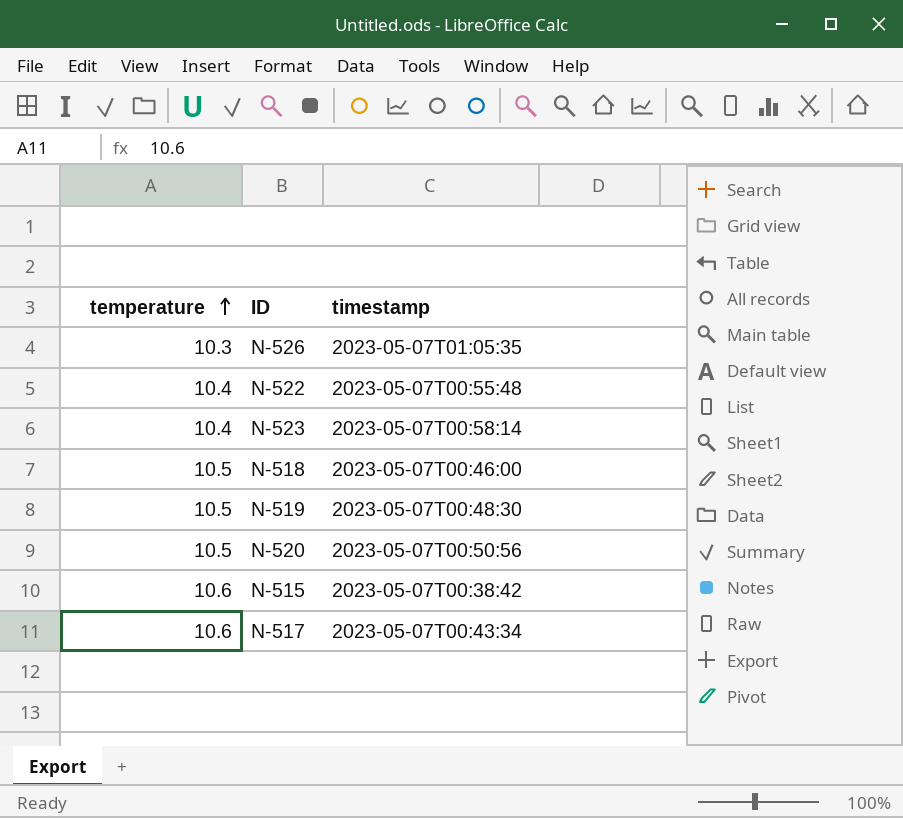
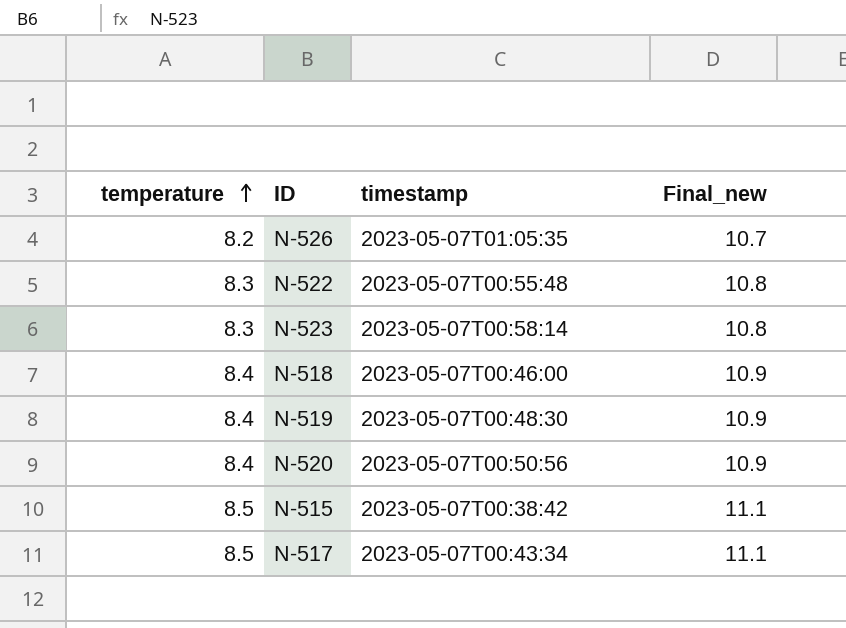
column Final_new | formula: none -> [temperature] * 1.3
N-526 | temperature: 10.3 -> 8.2
N-522 | temperature: 10.4 -> 8.3
N-523 | temperature: 10.4 -> 8.3
N-518 | temperature: 10.5 -> 8.4
N-519 | temperature: 10.5 -> 8.4
N-520 | temperature: 10.5 -> 8.4
N-515 | temperature: 10.6 -> 8.5
N-517 | temperature: 10.6 -> 8.5

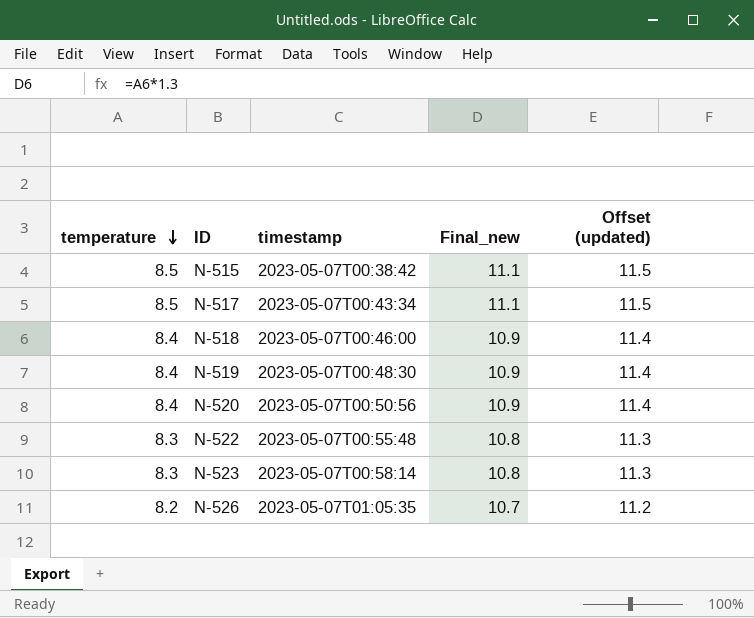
row order: temperature ascending -> temperature descending
column Offset (updated) | formula: none -> [temperature] + 3

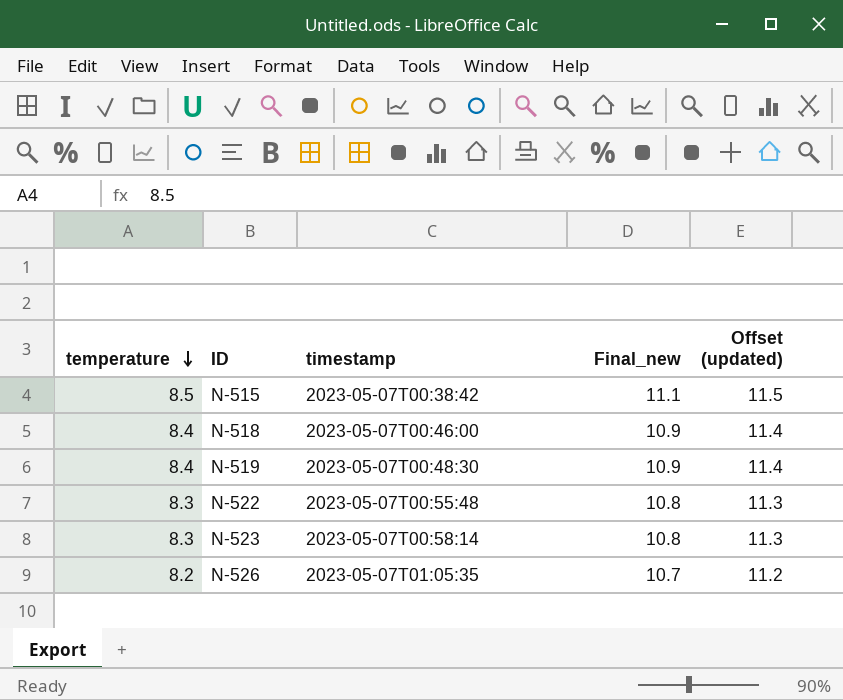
row N-517: 8.5 | 2023-05-07T00:43:34 | 11.1 | 11.5 -> none
row N-520: 8.4 | 2023-05-07T00:50:56 | 10.9 | 11.4 -> none

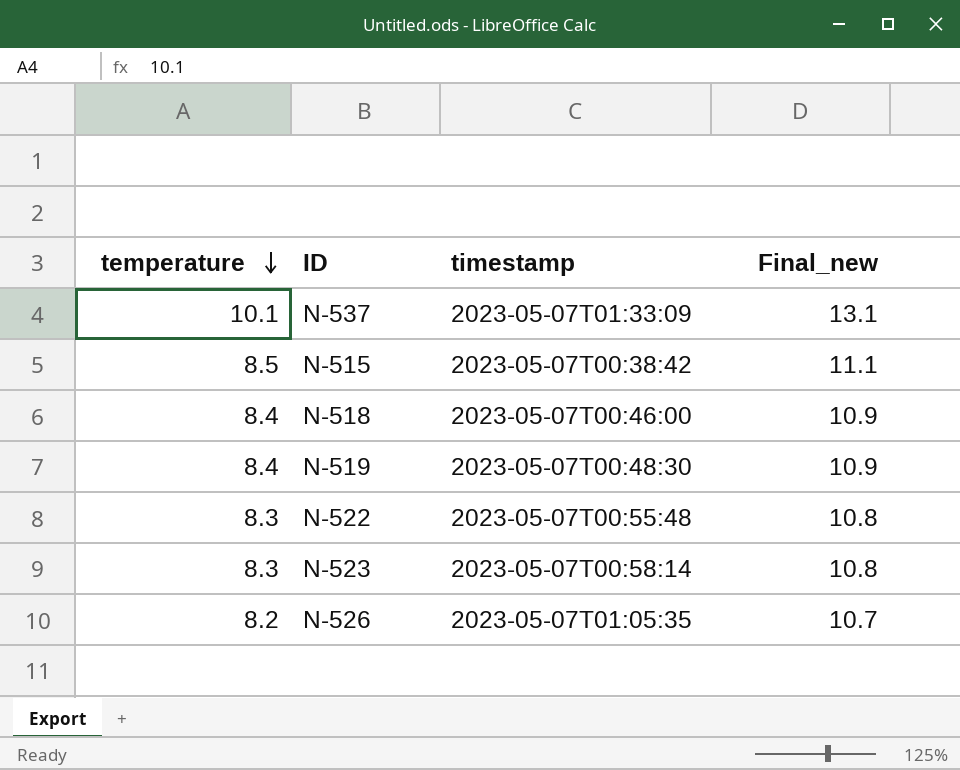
column Offset (updated) | formula: [temperature] + 3 -> none
row N-537: none -> 10.1 | 2023-05-07T01:33:09 | 13.1

